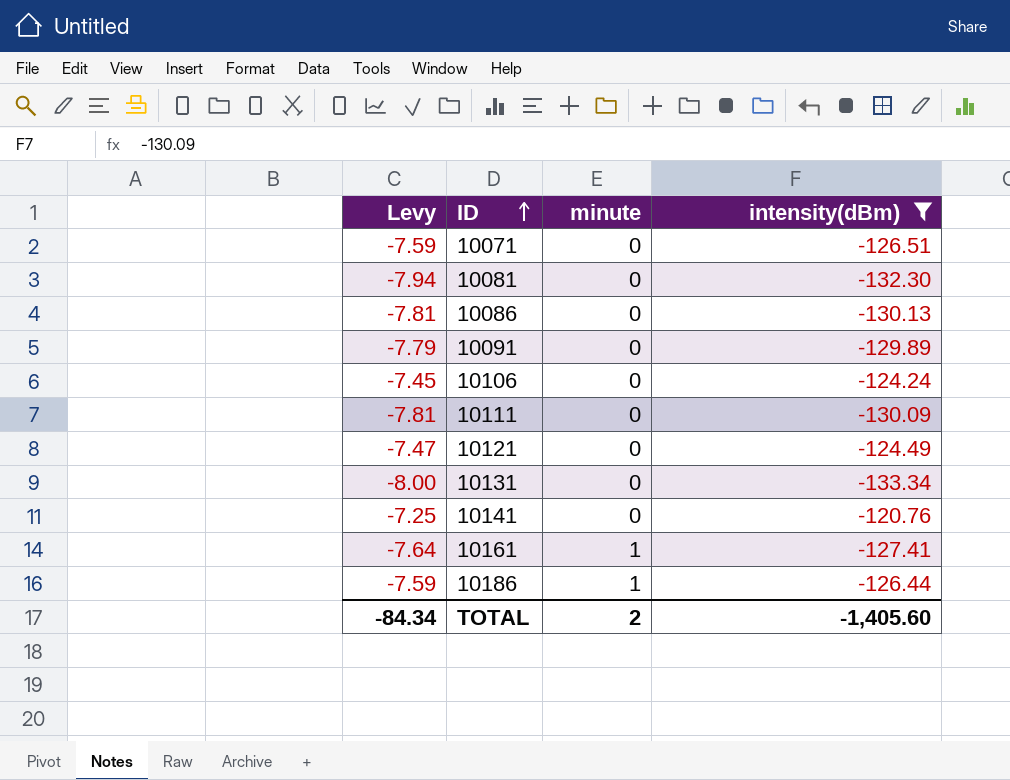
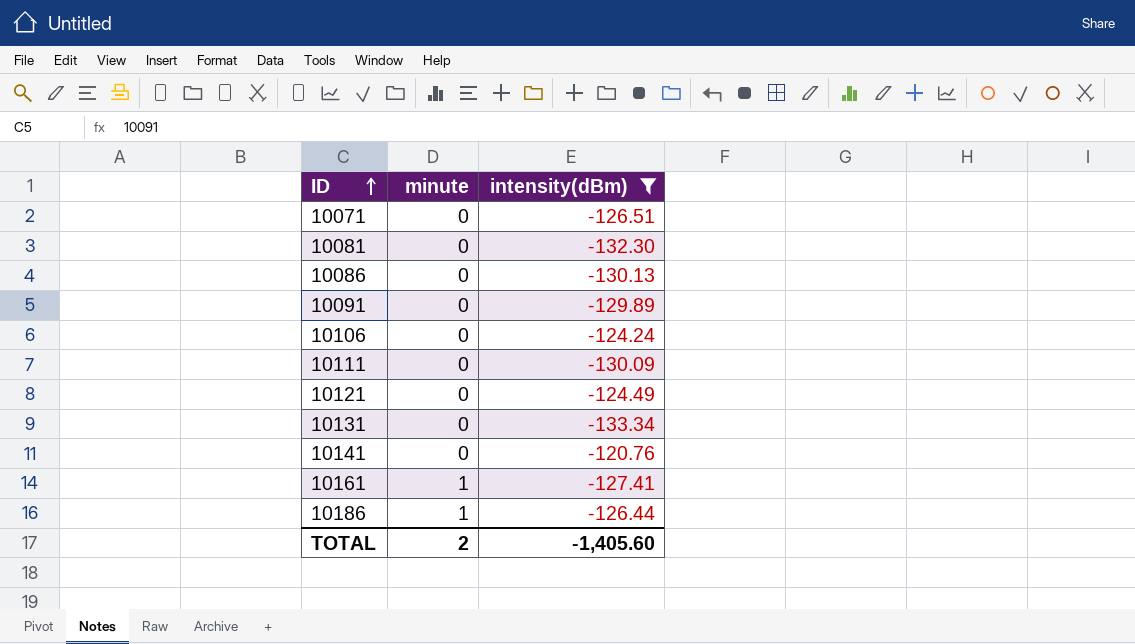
column Levy | formula: [intensity(dBm)] * 0.06 -> none

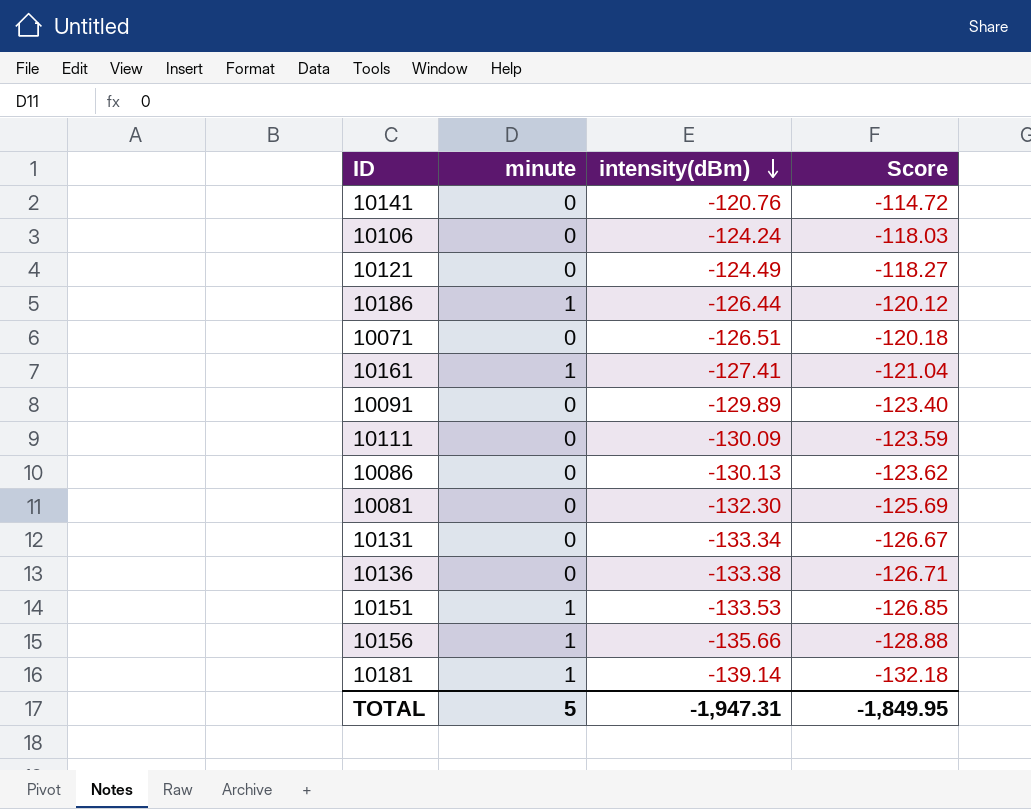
filter: intensity(dBm) >= -133.34 -> none
row order: ID ascending -> intensity(dBm) descending
column Score | formula: none -> [intensity(dBm)] * 0.95
TOTAL | minute: 2 -> 5
TOTAL | intensity(dBm): -1,405.60 -> -1,947.31

